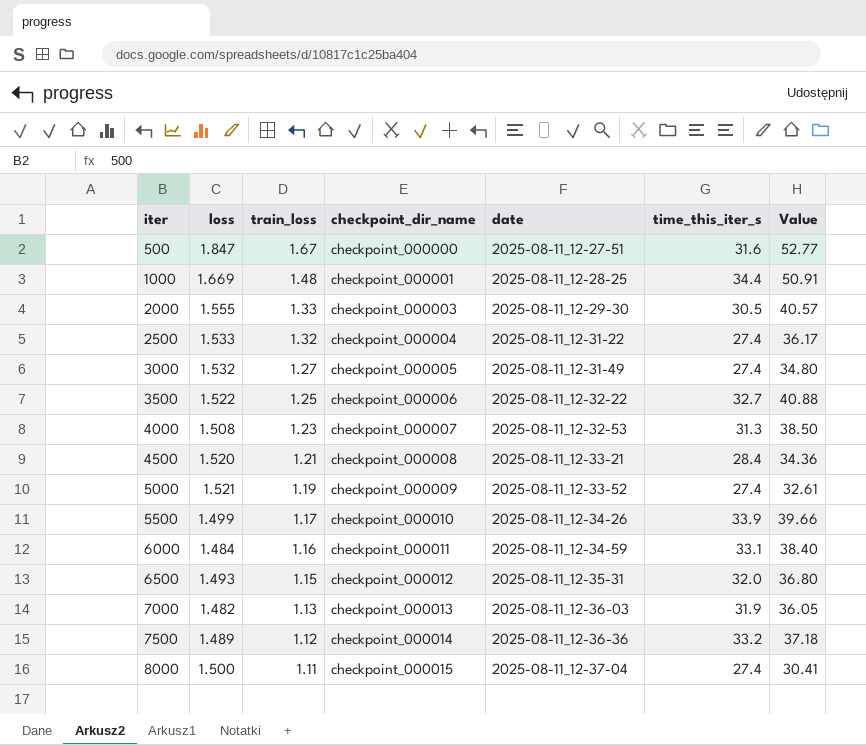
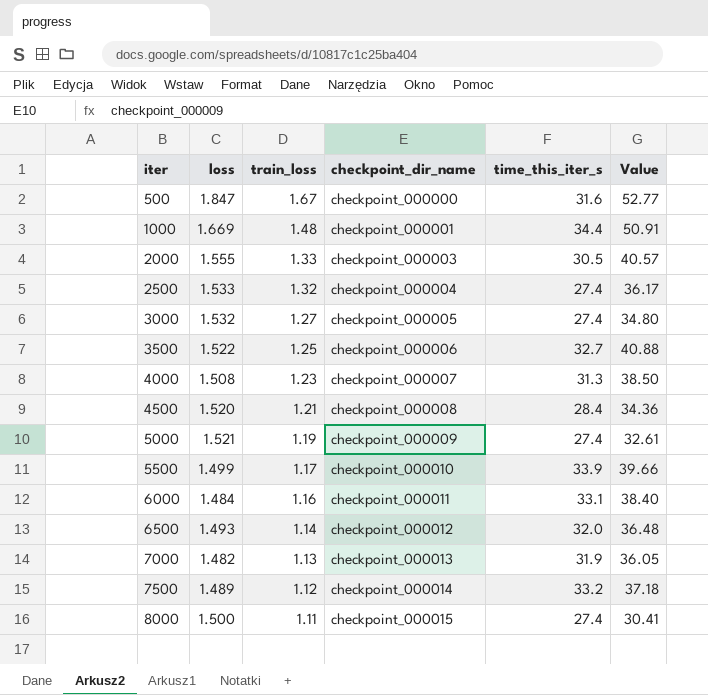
column date | position: 5 -> none
6500 | train_loss: 1.15 -> 1.14
6500 | Value: 36.80 -> 36.48

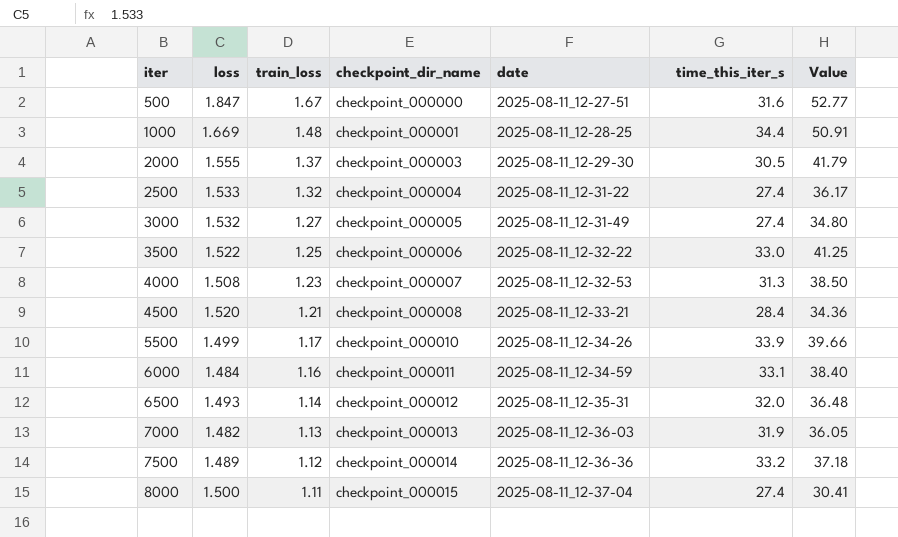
column date | position: none -> 5
row 5000: 1.521 | 1.19 | checkpoint_000009 | 27.4 | 32.61 -> none
2000 | train_loss: 1.33 -> 1.37
2000 | Value: 40.57 -> 41.79
3500 | time_this_iter_s: 32.7 -> 33.0
3500 | Value: 40.88 -> 41.25

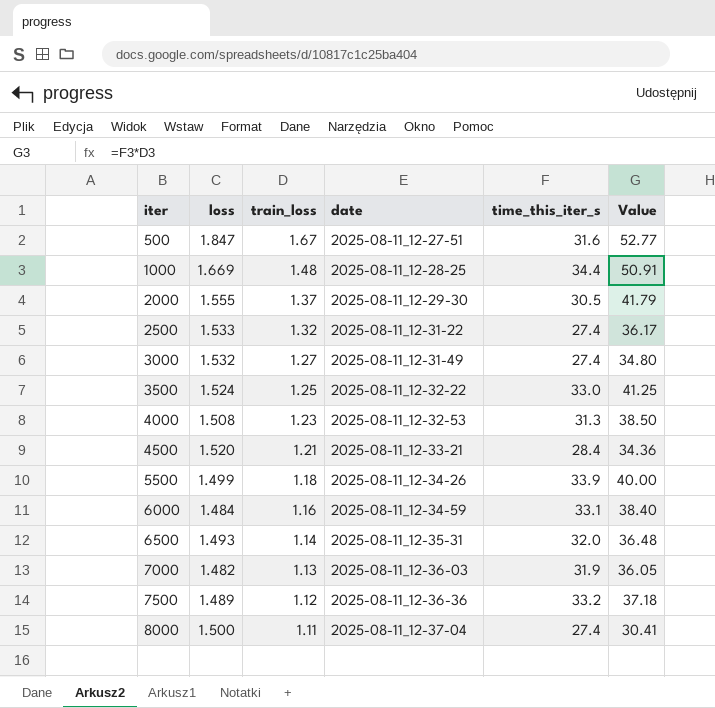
column checkpoint_dir_name | position: 4 -> none
3500 | loss: 1.522 -> 1.524
5500 | train_loss: 1.17 -> 1.18
5500 | Value: 39.66 -> 40.00

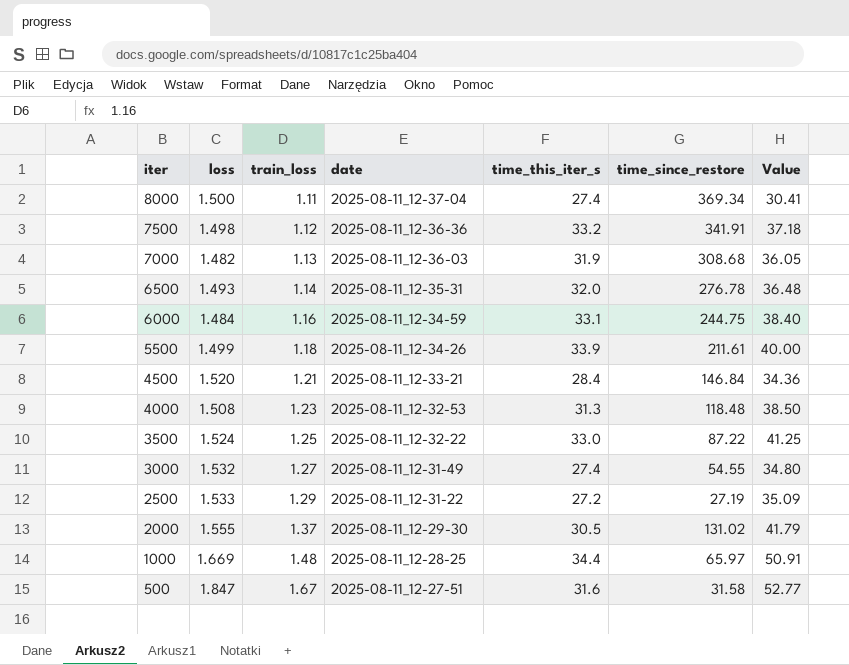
row order: iter ascending -> iter descending
column time_since_restore | position: none -> 6
7500 | loss: 1.489 -> 1.498
2500 | train_loss: 1.32 -> 1.29
2500 | time_this_iter_s: 27.4 -> 27.2
2500 | Value: 36.17 -> 35.09

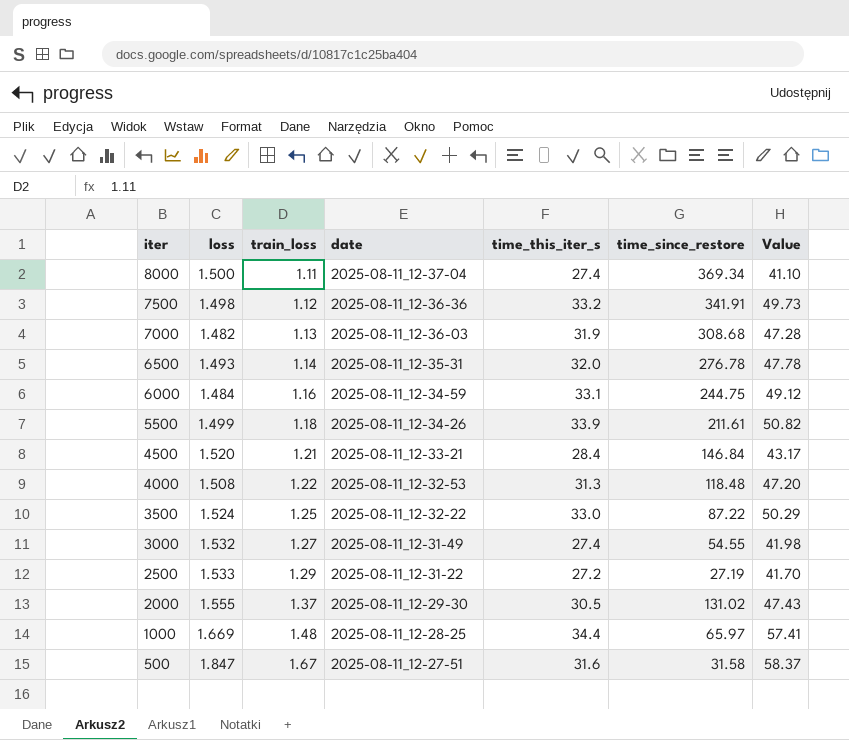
column Value | formula: [train_loss] * [time_this_iter_s] -> [loss] * [time_this_iter_s]
4000 | train_loss: 1.23 -> 1.22

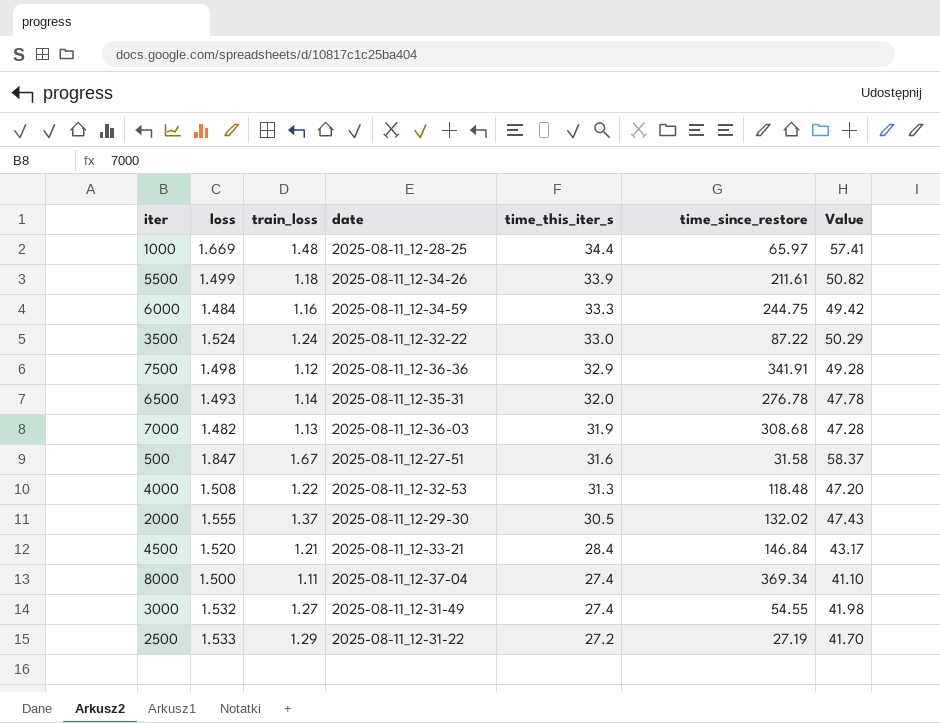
row order: iter descending -> time_this_iter_s descending
6000 | time_this_iter_s: 33.1 -> 33.3
6000 | Value: 49.12 -> 49.42
3500 | train_loss: 1.25 -> 1.24
7500 | time_this_iter_s: 33.2 -> 32.9
7500 | Value: 49.73 -> 49.28
2000 | time_since_restore: 131.02 -> 132.02

